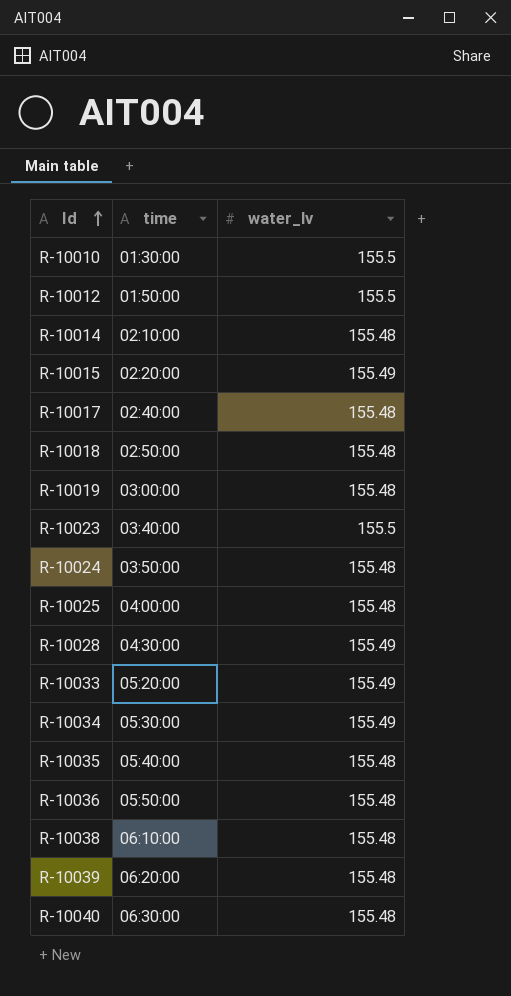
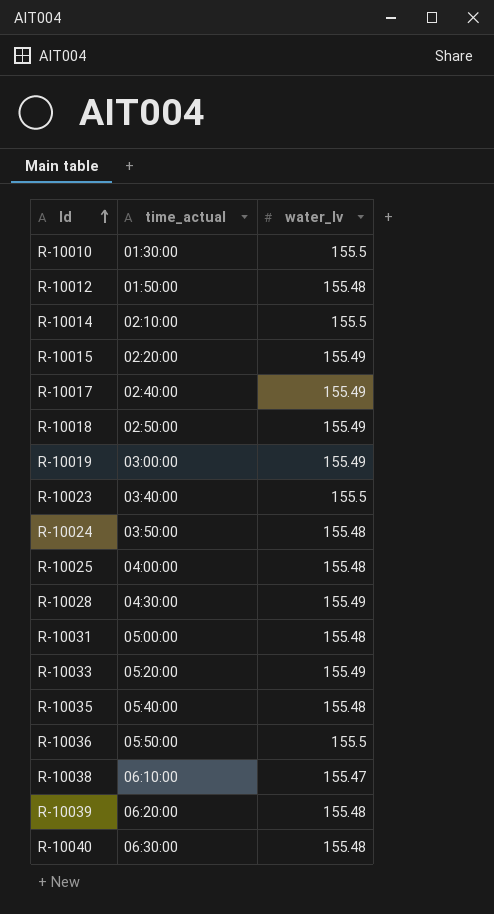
column name: time -> time_actual
row R-10034: 05:30:00 | 155.49 -> none
R-10012 | water_lv: 155.5 -> 155.48
R-10014 | water_lv: 155.48 -> 155.5
R-10017 | water_lv: 155.48 -> 155.49
R-10018 | water_lv: 155.48 -> 155.49
R-10019 | water_lv: 155.48 -> 155.49
row R-10031: none -> 05:00:00 | 155.48
R-10036 | water_lv: 155.48 -> 155.5
R-10038 | water_lv: 155.48 -> 155.47

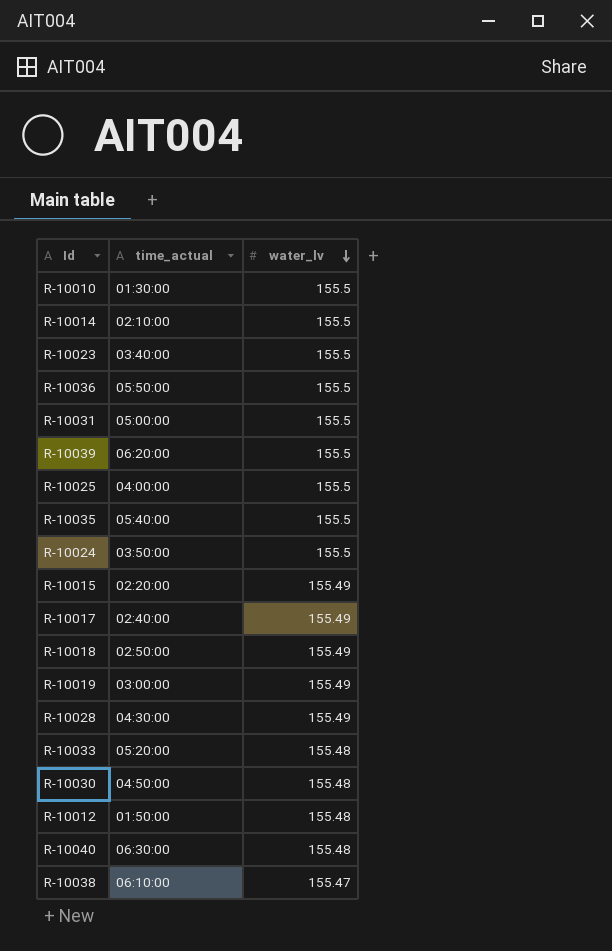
row order: Id ascending -> water_lv descending
R-10031 | water_lv: 155.48 -> 155.5
R-10039 | water_lv: 155.48 -> 155.5
R-10025 | water_lv: 155.48 -> 155.5
R-10035 | water_lv: 155.48 -> 155.5
R-10024 | water_lv: 155.48 -> 155.5
R-10033 | water_lv: 155.49 -> 155.48
row R-10030: none -> 04:50:00 | 155.48

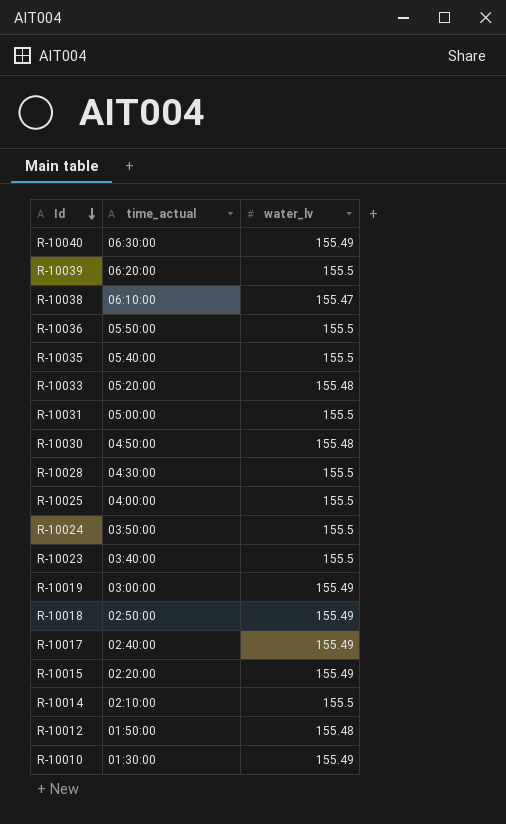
row order: water_lv descending -> Id descending
R-10040 | water_lv: 155.48 -> 155.49
R-10028 | water_lv: 155.49 -> 155.5
R-10010 | water_lv: 155.5 -> 155.49

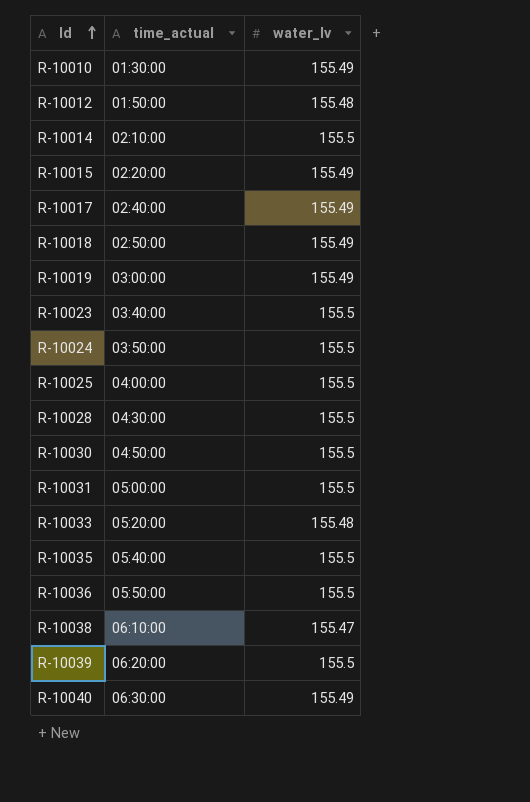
row order: Id descending -> Id ascending
R-10030 | water_lv: 155.48 -> 155.5

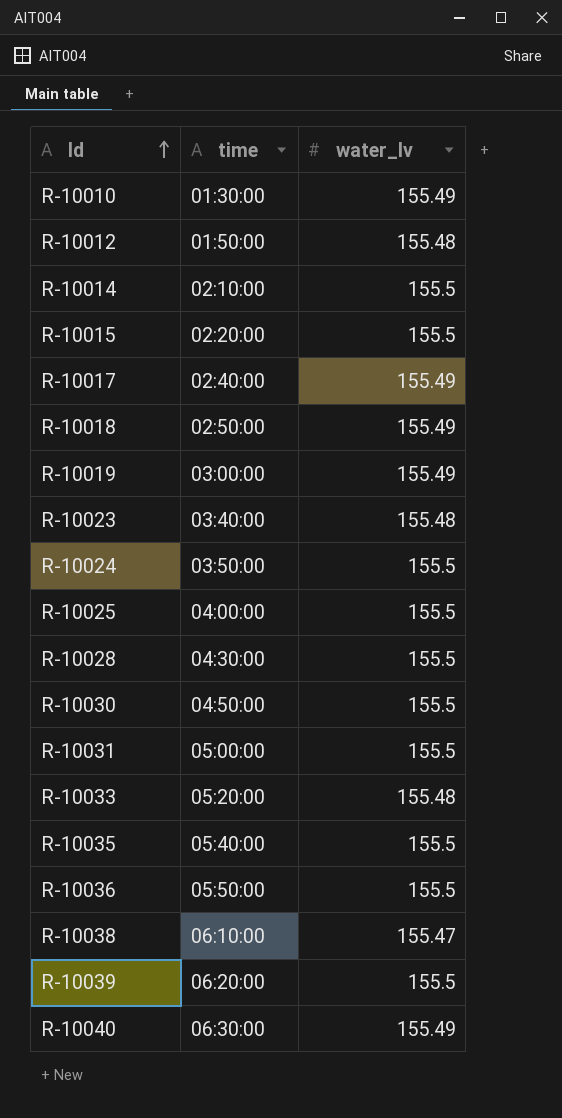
column name: time_actual -> time
R-10015 | water_lv: 155.49 -> 155.5
R-10023 | water_lv: 155.5 -> 155.48

